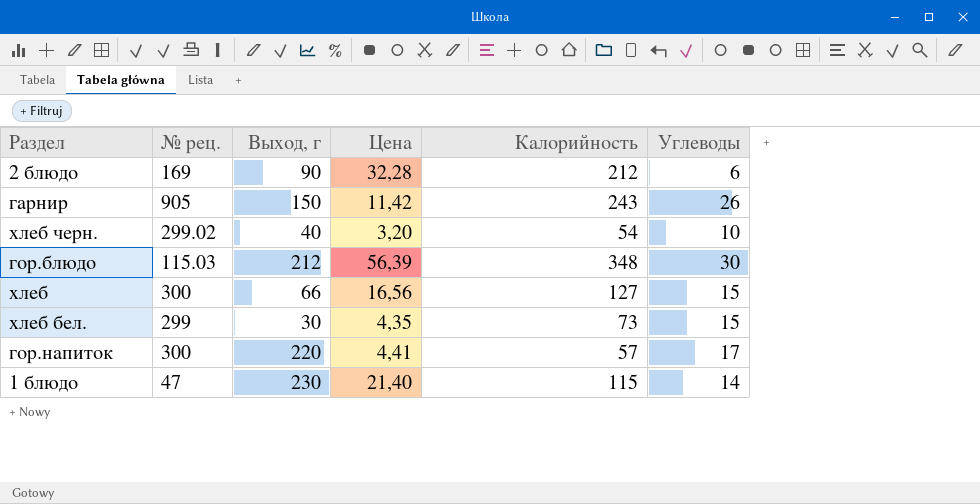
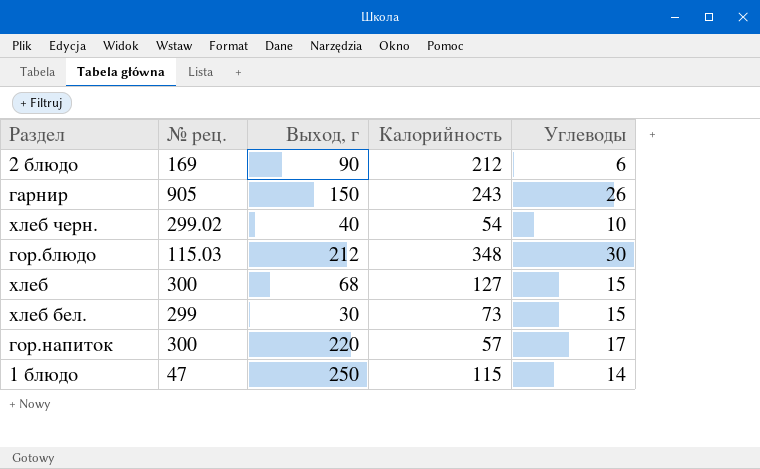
column Цена | position: 4 -> none
хлеб | Выход, г: 66 -> 68
1 блюдо | Выход, г: 230 -> 250

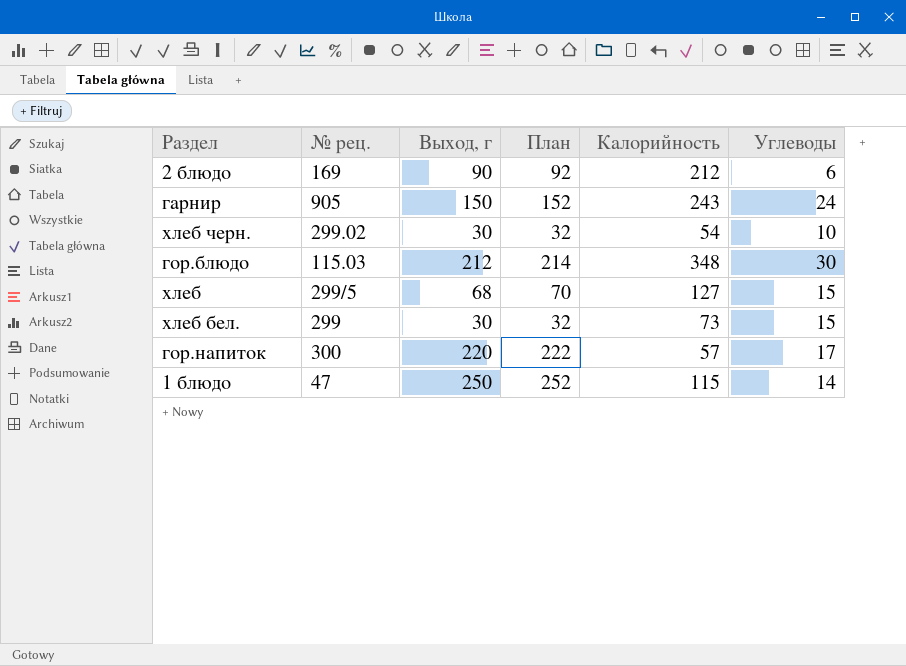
column План | formula: none -> [Выход, г] + 2
гарнир | Углеводы: 26 -> 24
хлеб черн. | Выход, г: 40 -> 30
хлеб | № рец.: 300 -> 299/5

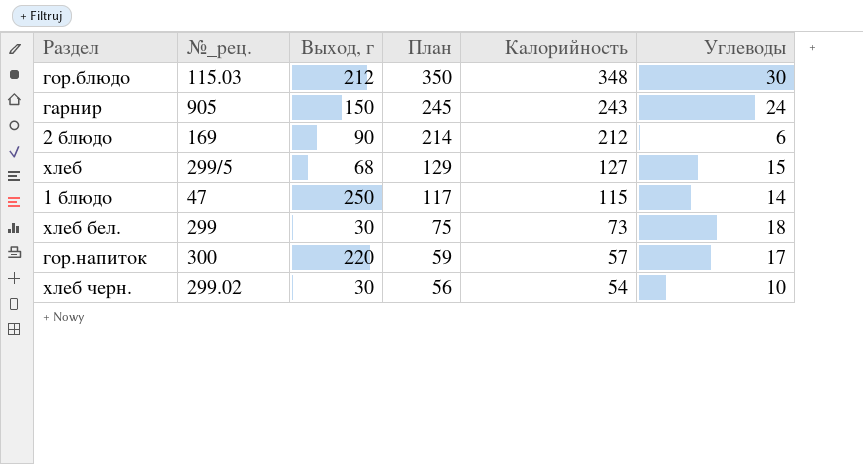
row order: none -> План descending
column name: № рец. -> №_рец.
column План | formula: [Выход, г] + 2 -> [Калорийность] + 2
хлеб бел. | Углеводы: 15 -> 18

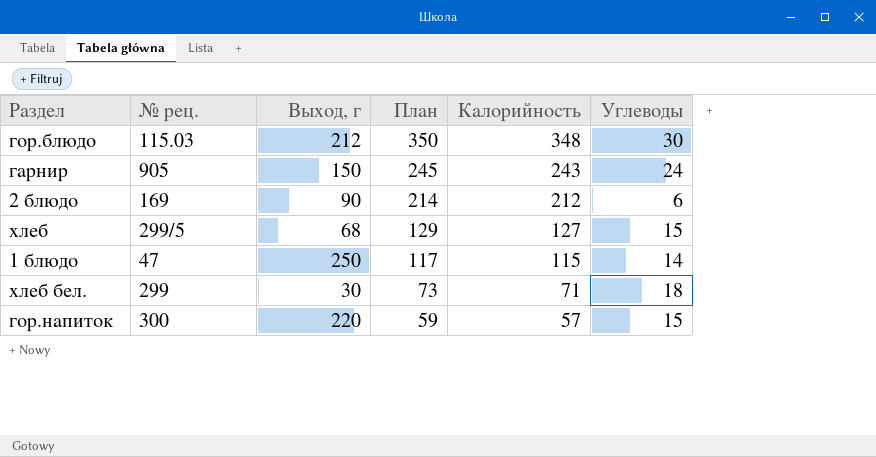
column name: №_рец. -> № рец.
row хлеб черн.: 299.02 | 30 | 56 | 54 | 10 -> none
хлеб бел. | План: 75 -> 73
хлеб бел. | Калорийность: 73 -> 71
гор.напиток | Углеводы: 17 -> 15

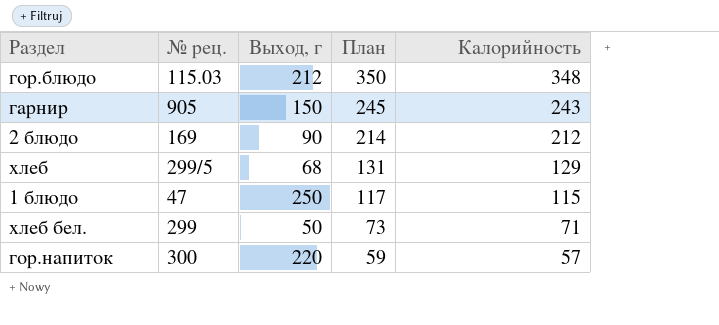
column Углеводы | position: 6 -> none
хлеб | План: 129 -> 131
хлеб | Калорийность: 127 -> 129
хлеб бел. | Выход, г: 30 -> 50

